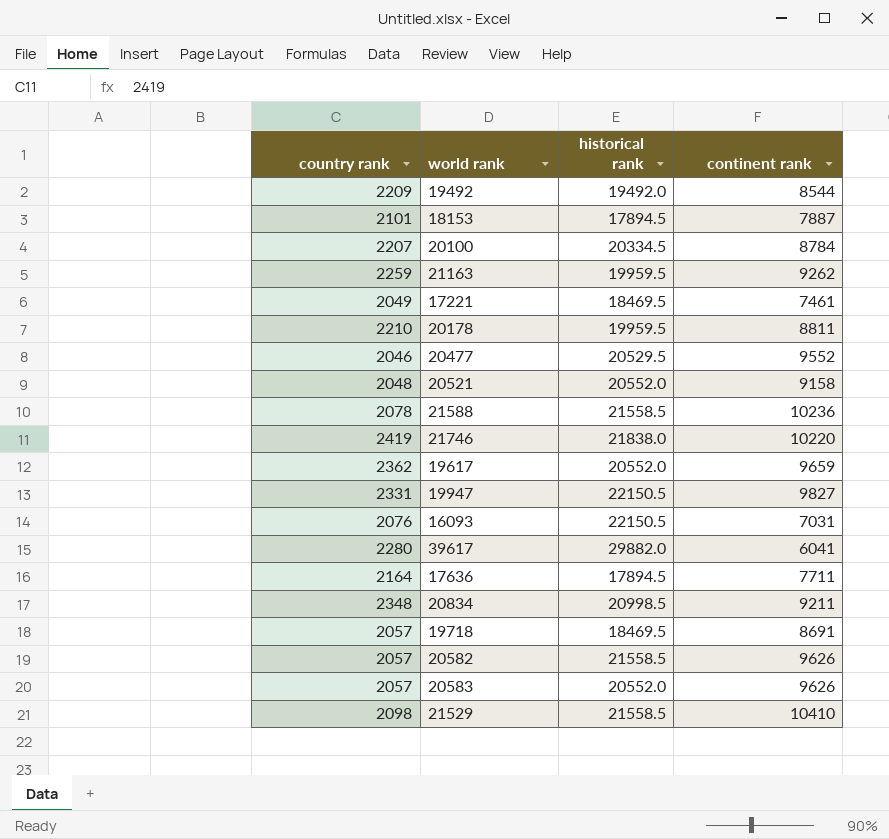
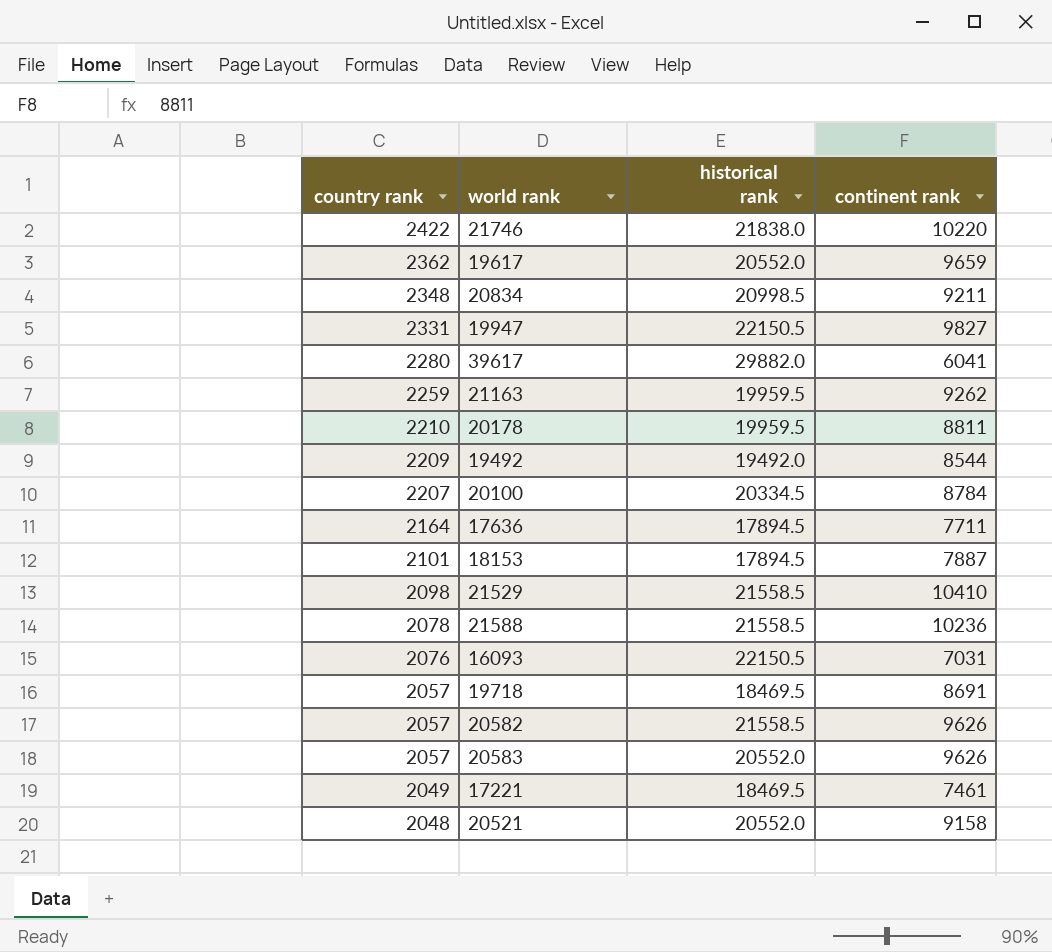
row order: none -> country rank descending
row 20477: 2046 | 20529.5 | 9552 -> none
21746 | country rank: 2419 -> 2422

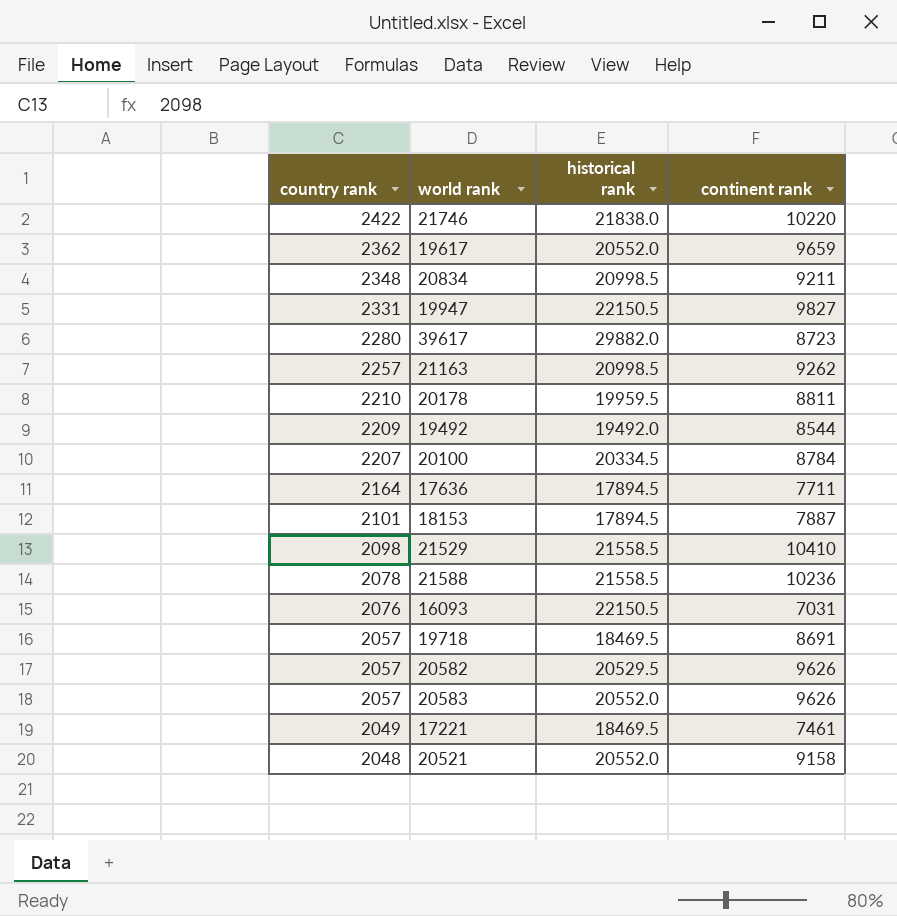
39617 | continent rank: 6041 -> 8723
21163 | country rank: 2259 -> 2257
21163 | historical rank: 19959.5 -> 20998.5
20582 | historical rank: 21558.5 -> 20529.5

